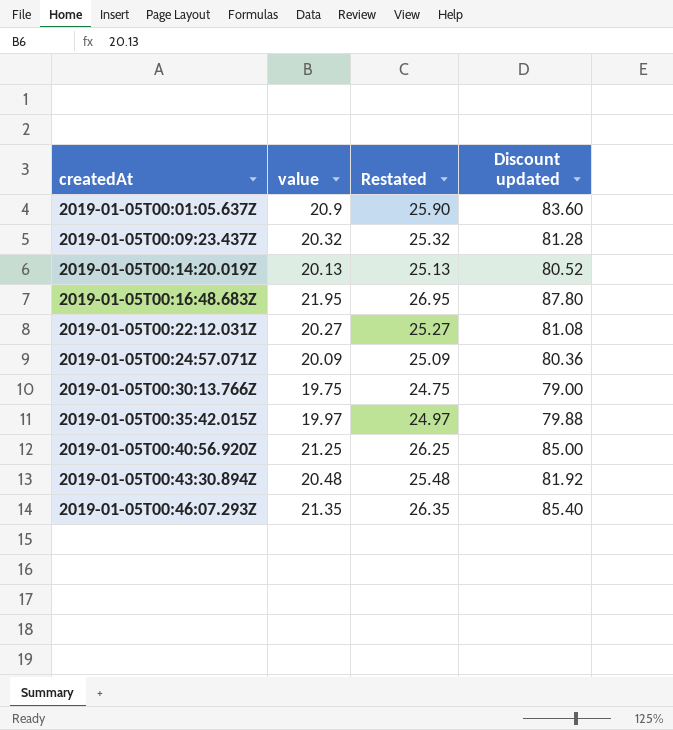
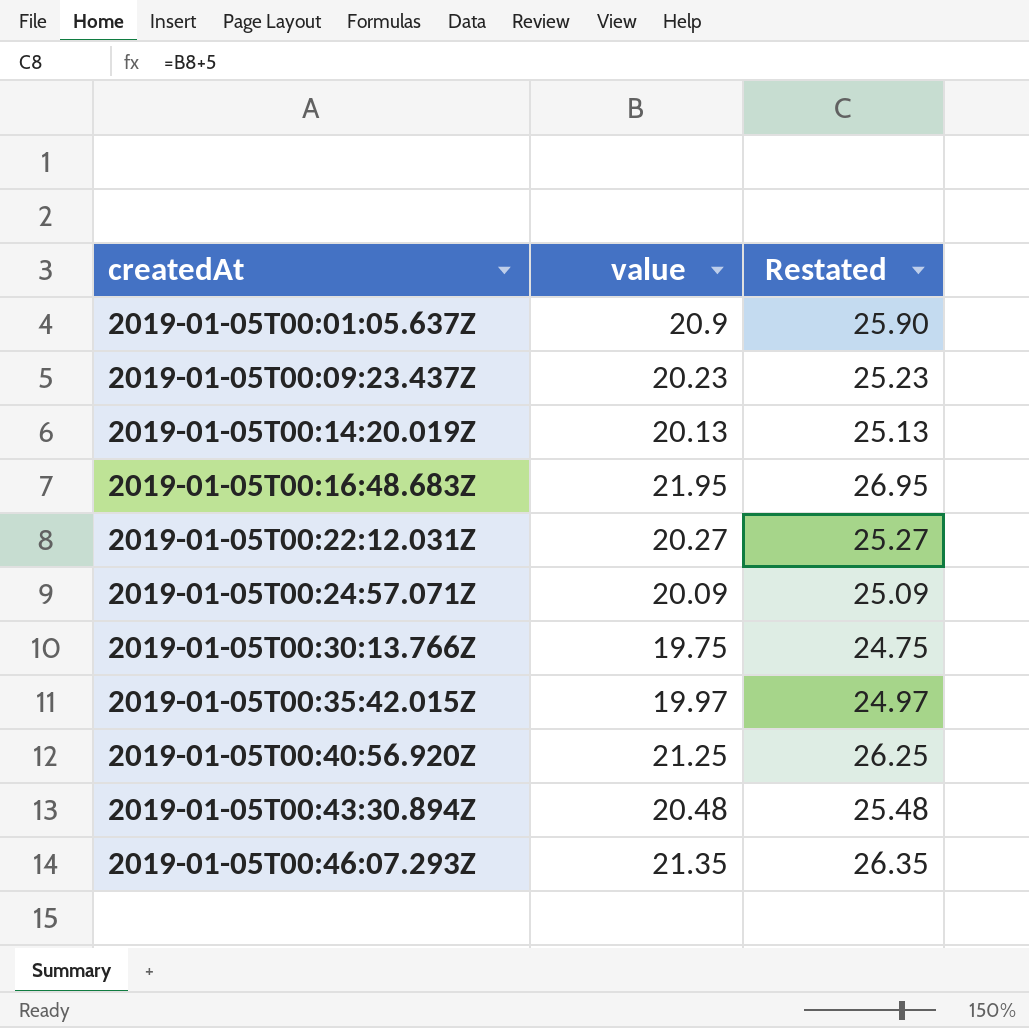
column Discount updated | formula: [value] * 4 -> none
2019-01-05T00:09:23.437Z | value: 20.32 -> 20.23
2019-01-05T00:09:23.437Z | Restated: 25.32 -> 25.23

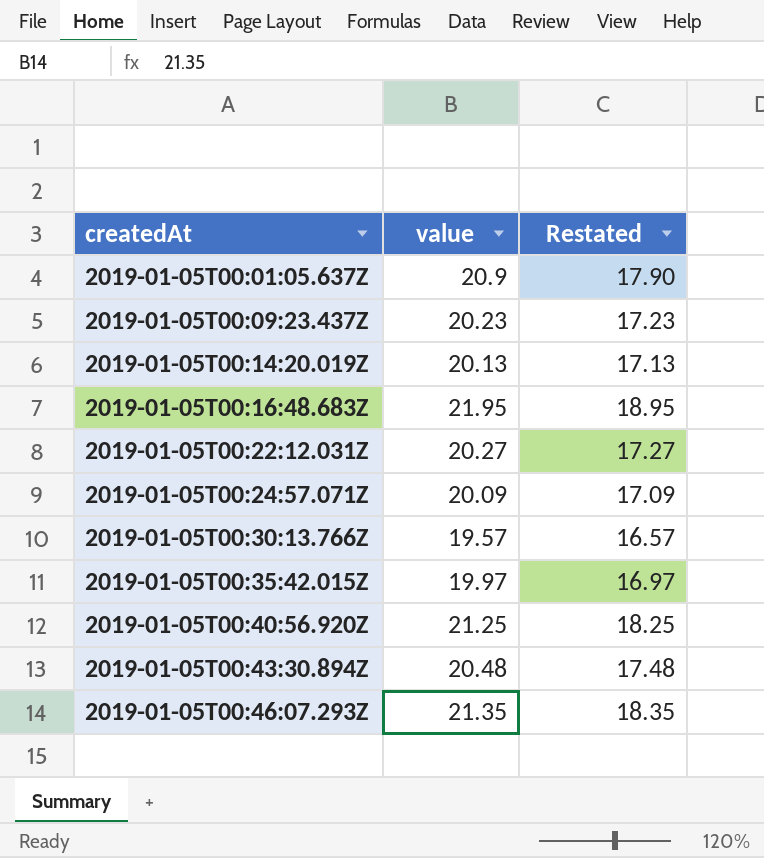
column Restated | formula: [value] + 5 -> [value] - 3
2019-01-05T00:30:13.766Z | value: 19.75 -> 19.57

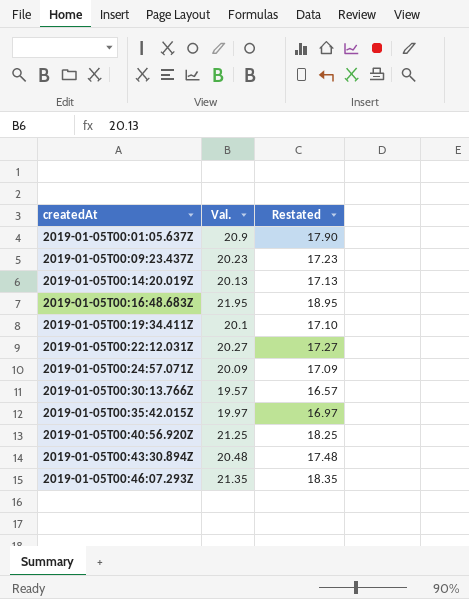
column name: value -> Val.
row 2019-01-05T00:19:34.411Z: none -> 20.1 | 17.10

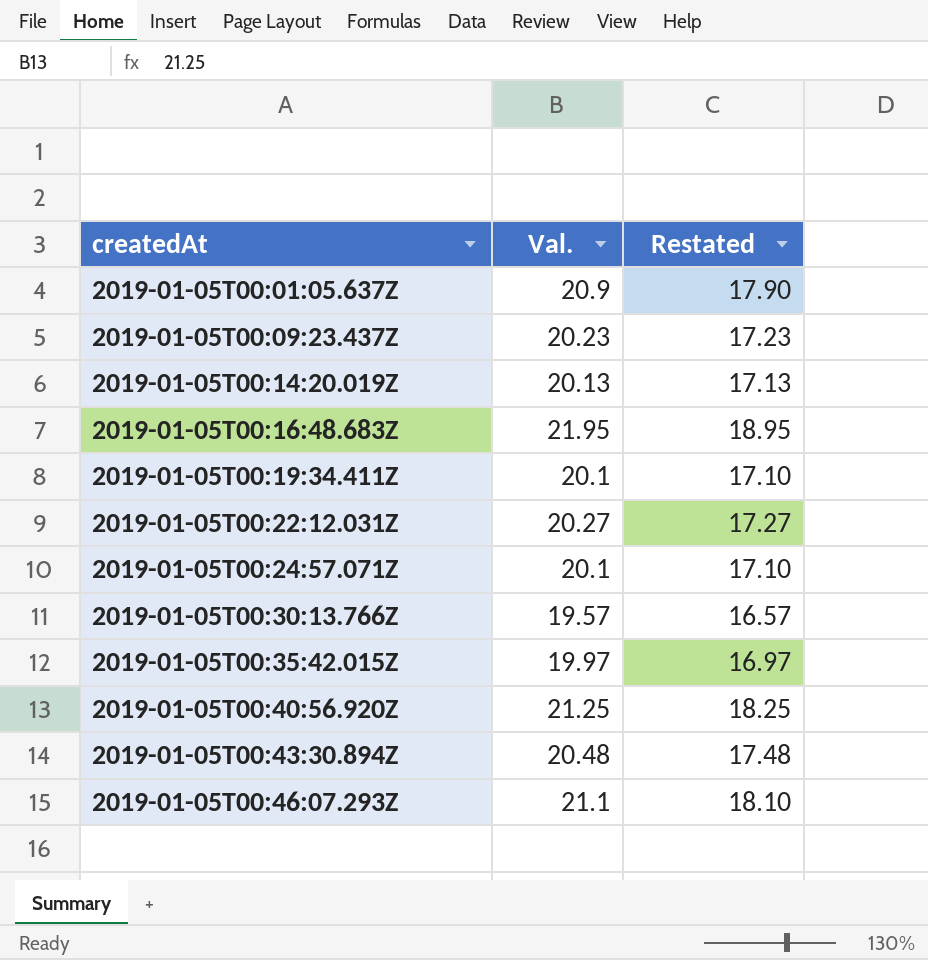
2019-01-05T00:24:57.071Z | Val.: 20.09 -> 20.1
2019-01-05T00:24:57.071Z | Restated: 17.09 -> 17.10
2019-01-05T00:46:07.293Z | Val.: 21.35 -> 21.1
2019-01-05T00:46:07.293Z | Restated: 18.35 -> 18.10

